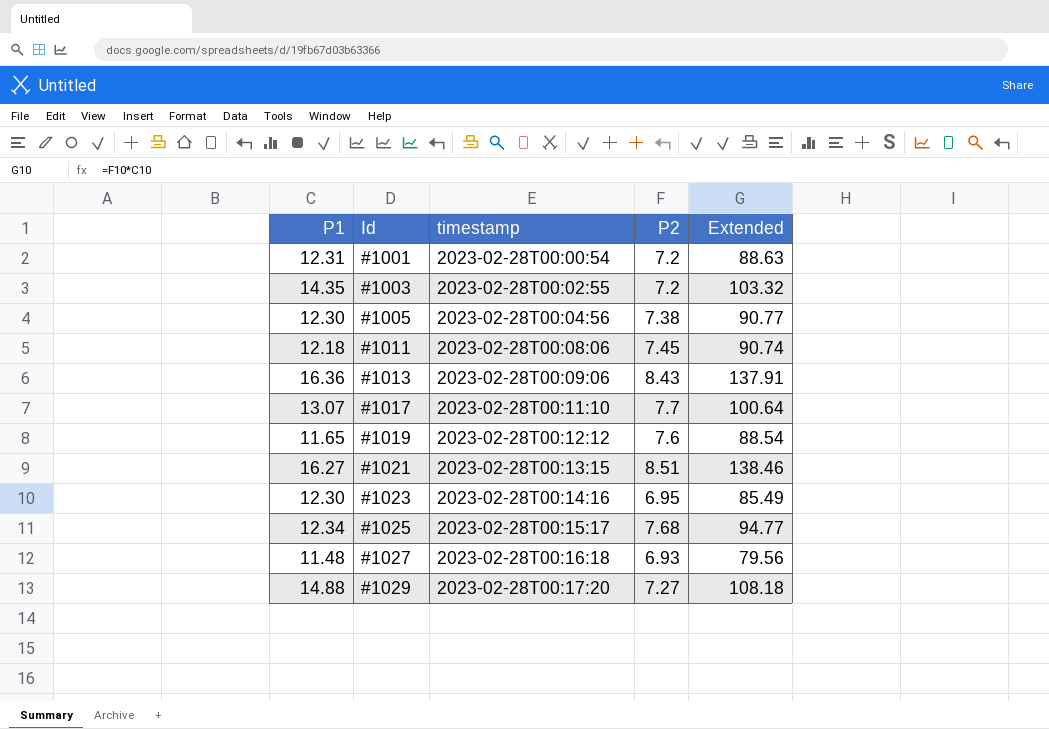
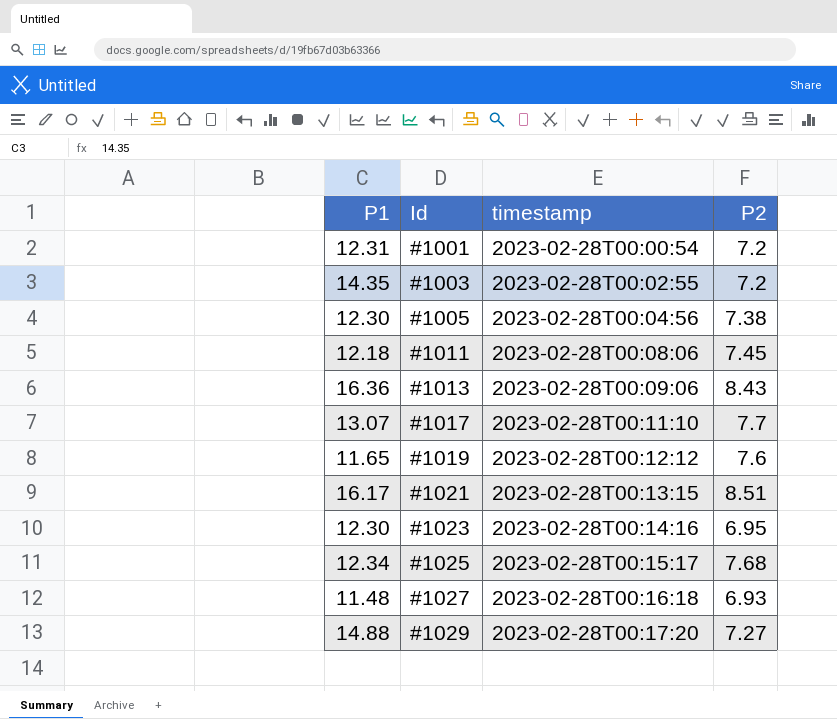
column Extended | formula: [P1] * [P2] -> none
#1021 | P1: 16.27 -> 16.17

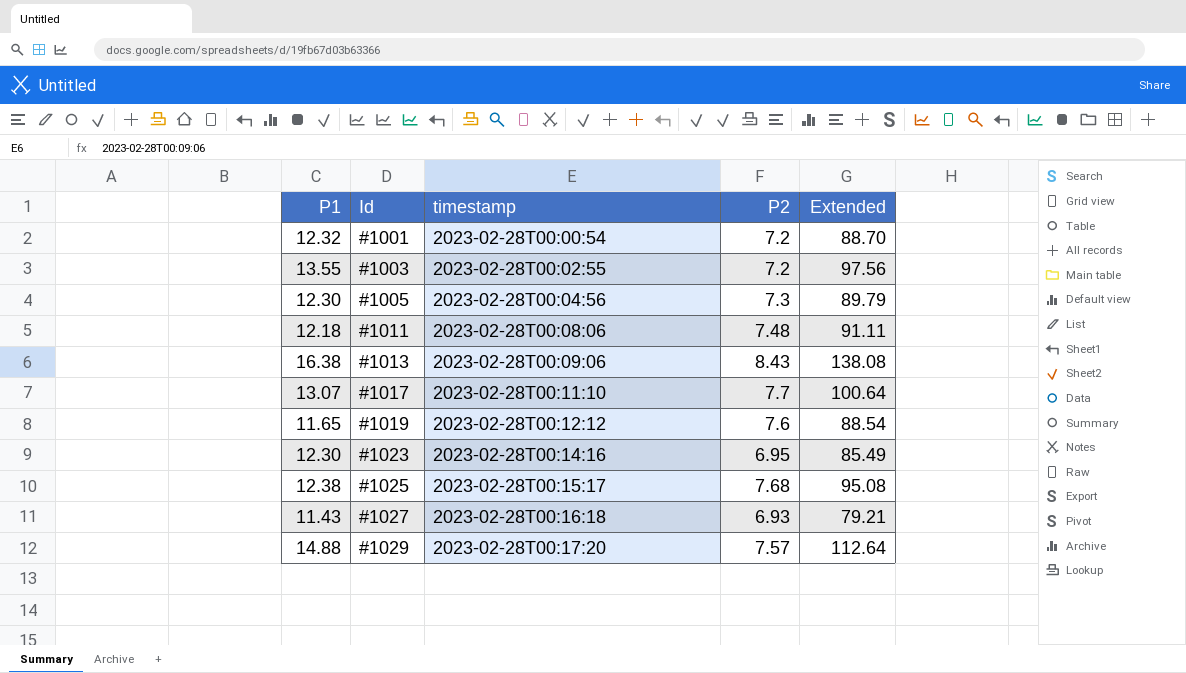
column Extended | formula: none -> [P1] * [P2]
row #1021: 16.17 | 2023-02-28T00:13:15 | 8.51 -> none
#1001 | P1: 12.31 -> 12.32
#1003 | P1: 14.35 -> 13.55
#1005 | P2: 7.38 -> 7.3
#1011 | P2: 7.45 -> 7.48
#1013 | P1: 16.36 -> 16.38
#1025 | P1: 12.34 -> 12.38
#1027 | P1: 11.48 -> 11.43
#1029 | P2: 7.27 -> 7.57

